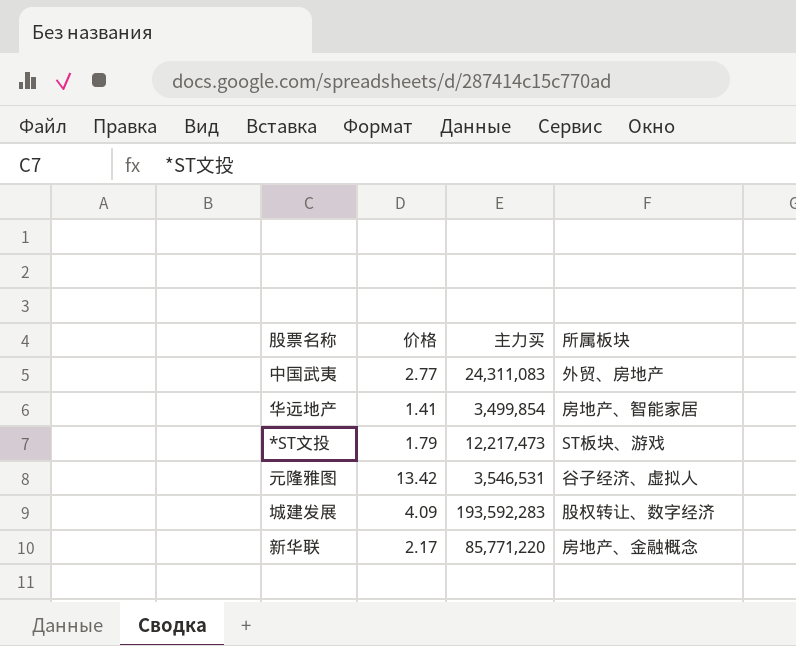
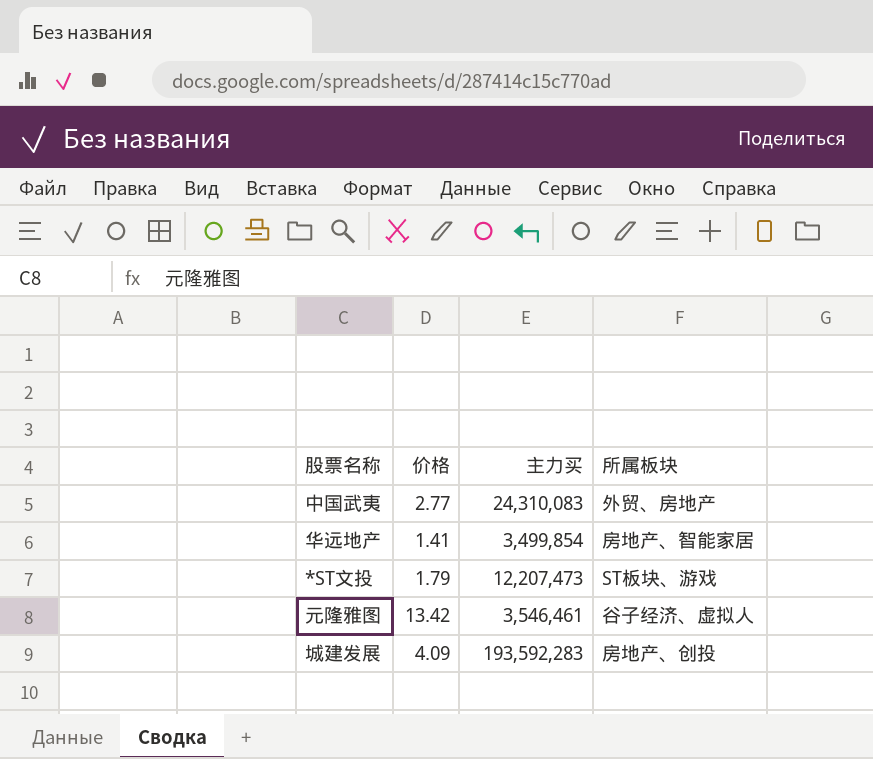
row 新华联: 2.17 | 85,771,220 | 房地产、金融概念 -> none
中国武夷 | 主力买: 24,311,083 -> 24,310,083
*ST文投 | 主力买: 12,217,473 -> 12,207,473
元隆雅图 | 主力买: 3,546,531 -> 3,546,461
城建发展 | 所属板块: 股权转让、数字经济 -> 房地产、创投

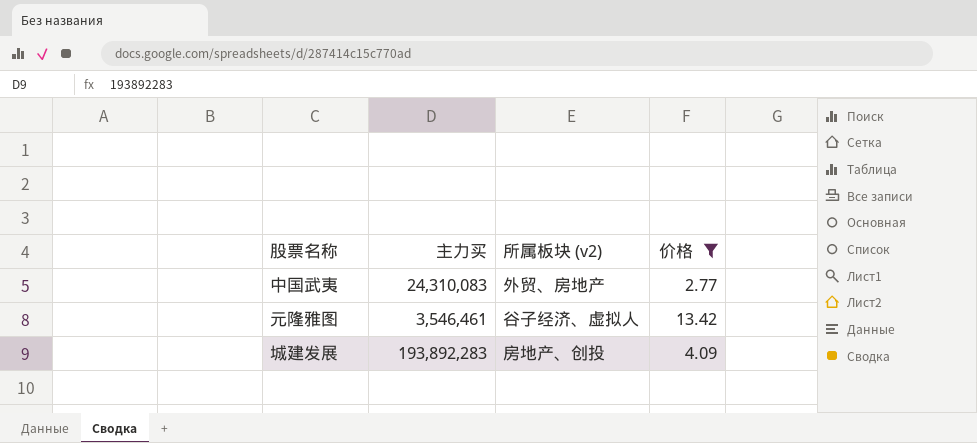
filter: none -> 价格 >= 2.77
column name: 所属板块 -> 所属板块 (v2)
column 价格 | position: 2 -> 4
城建发展 | 主力买: 193,592,283 -> 193,892,283

